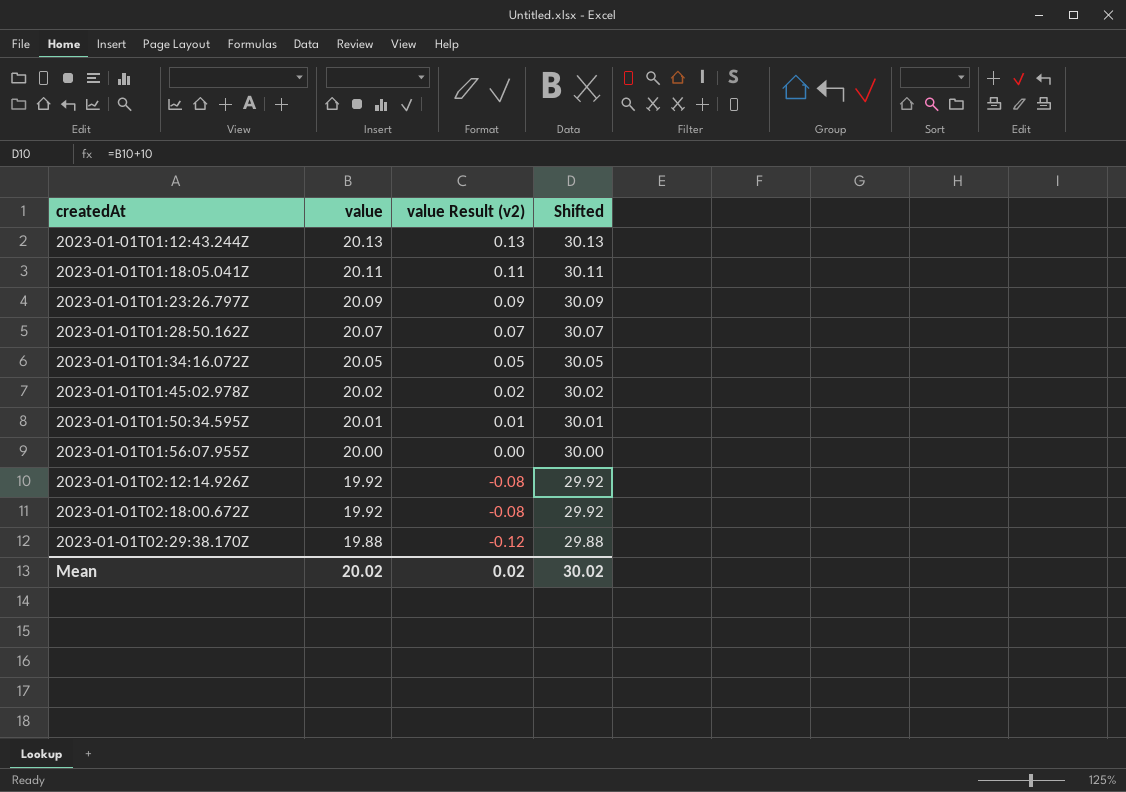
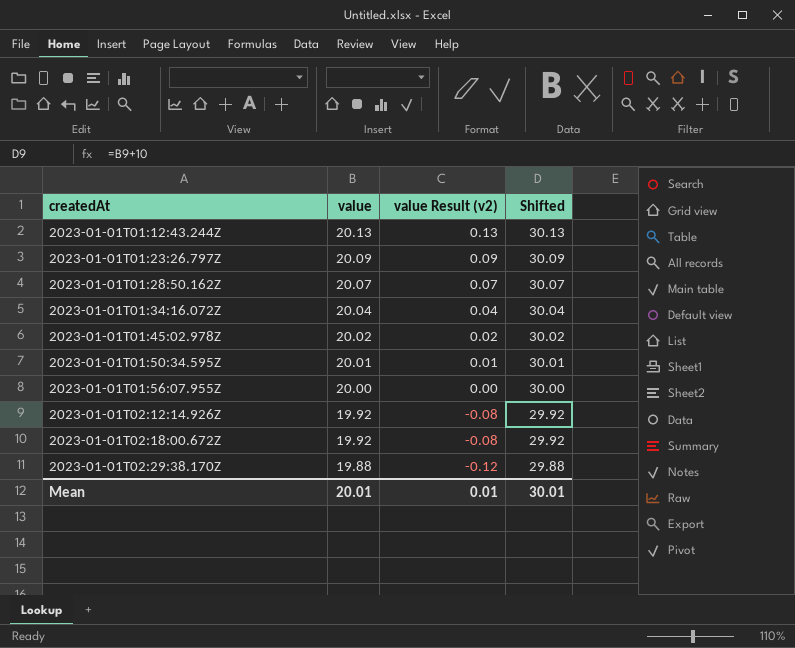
row 2023-01-01T01:18:05.041Z: 20.11 | 0.11 | 30.11 -> none
2023-01-01T01:34:16.072Z | value: 20.05 -> 20.04
2023-01-01T01:34:16.072Z | value Result (v2): 0.05 -> 0.04
2023-01-01T01:34:16.072Z | Shifted: 30.05 -> 30.04
Mean | value: 20.02 -> 20.01
Mean | value Result (v2): 0.02 -> 0.01
Mean | Shifted: 30.02 -> 30.01

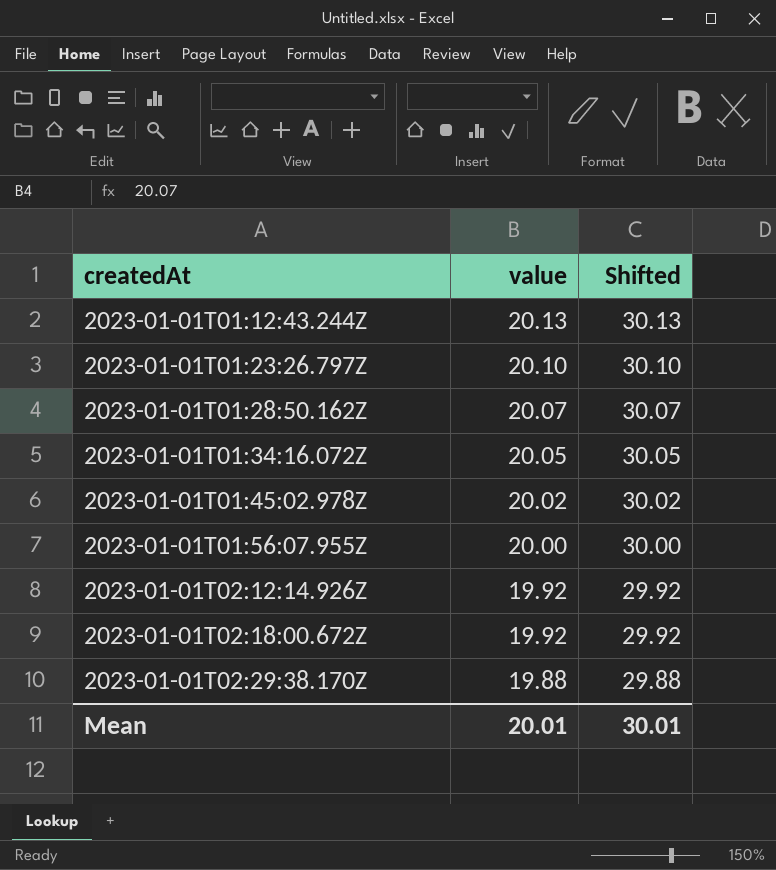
column value Result (v2) | formula: [value] - 20 -> none
row 2023-01-01T01:50:34.595Z: 20.01 | 0.01 | 30.01 -> none
2023-01-01T01:23:26.797Z | value: 20.09 -> 20.10
2023-01-01T01:23:26.797Z | Shifted: 30.09 -> 30.10
2023-01-01T01:34:16.072Z | value: 20.04 -> 20.05
2023-01-01T01:34:16.072Z | Shifted: 30.04 -> 30.05

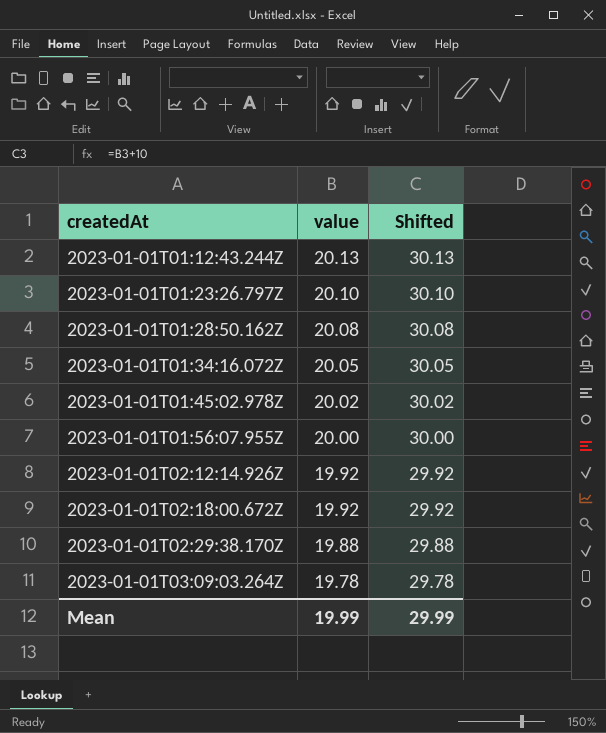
2023-01-01T01:28:50.162Z | value: 20.07 -> 20.08
2023-01-01T01:28:50.162Z | Shifted: 30.07 -> 30.08
row 2023-01-01T03:09:03.264Z: none -> 19.78 | 29.78
Mean | value: 20.01 -> 19.99
Mean | Shifted: 30.01 -> 29.99

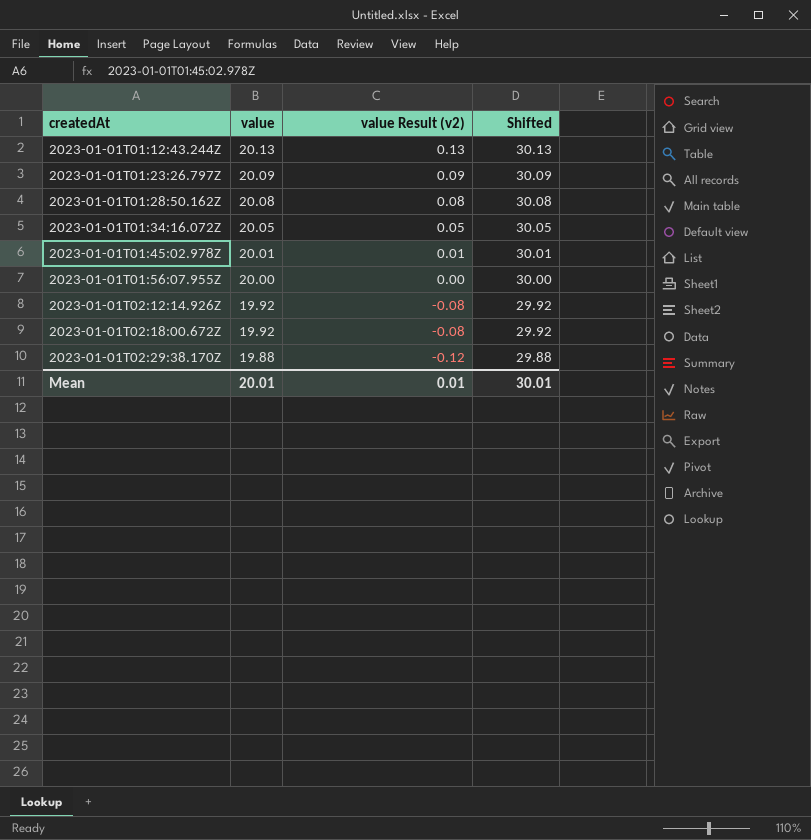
column value Result (v2) | formula: none -> [value] - 20
row 2023-01-01T03:09:03.264Z: 19.78 | 29.78 -> none
2023-01-01T01:23:26.797Z | value: 20.10 -> 20.09
2023-01-01T01:23:26.797Z | Shifted: 30.10 -> 30.09
2023-01-01T01:45:02.978Z | value: 20.02 -> 20.01
2023-01-01T01:45:02.978Z | Shifted: 30.02 -> 30.01
Mean | value: 19.99 -> 20.01
Mean | Shifted: 29.99 -> 30.01

